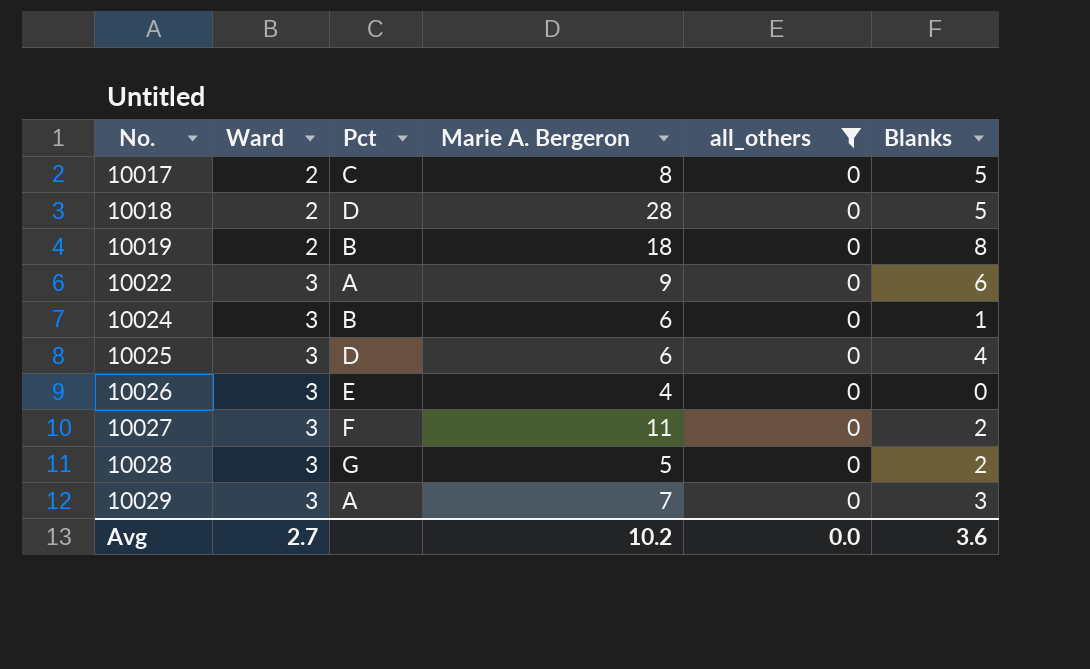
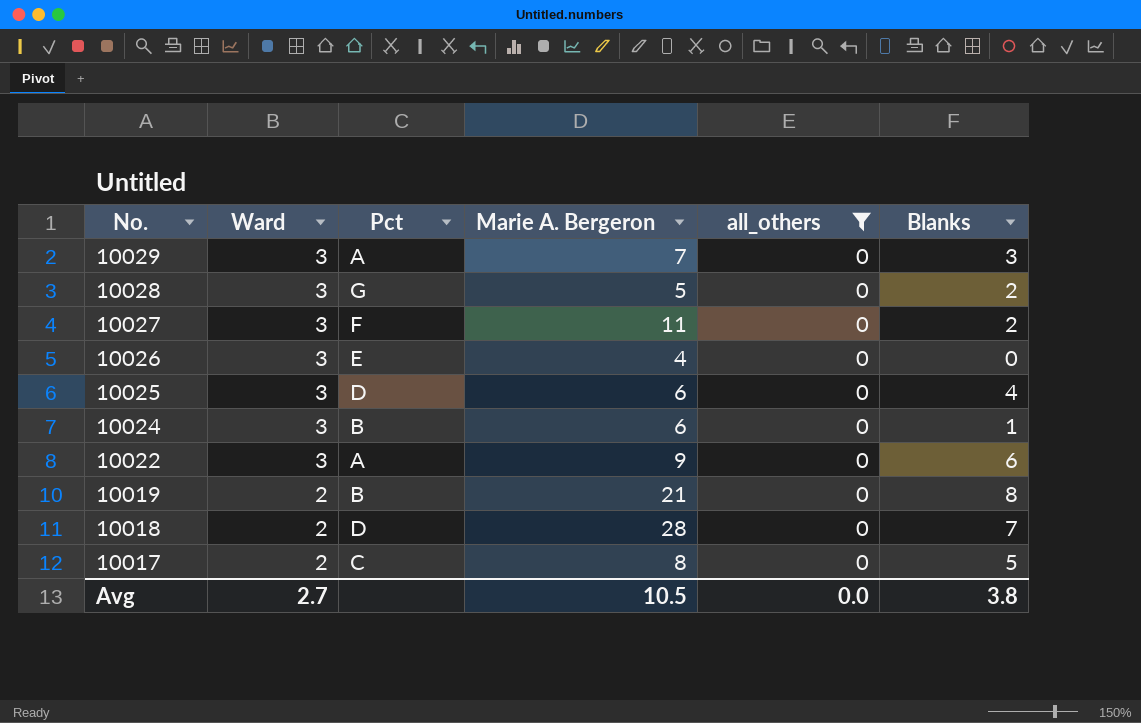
row order: No. ascending -> No. descending
10019 | Marie A. Bergeron: 18 -> 21
10018 | Blanks: 5 -> 7
Avg | Marie A. Bergeron: 10.2 -> 10.5
Avg | Blanks: 3.6 -> 3.8

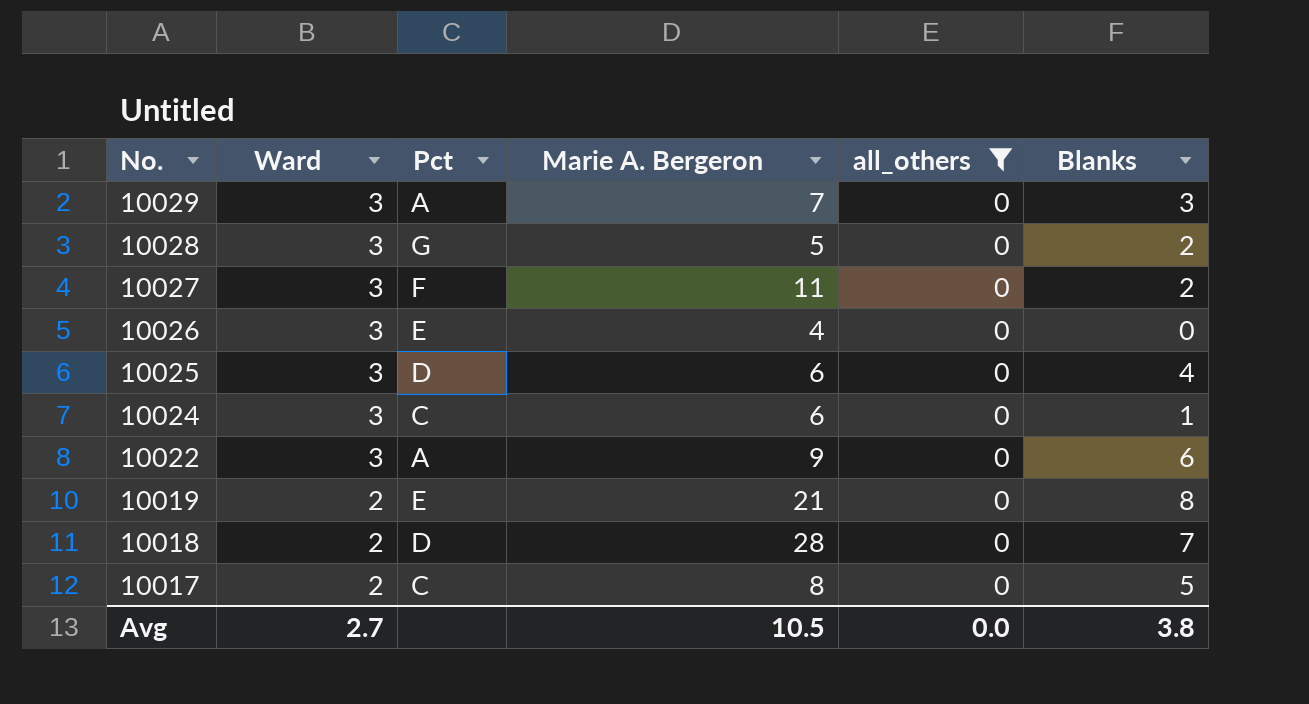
10024 | Pct: B -> C
10019 | Pct: B -> E

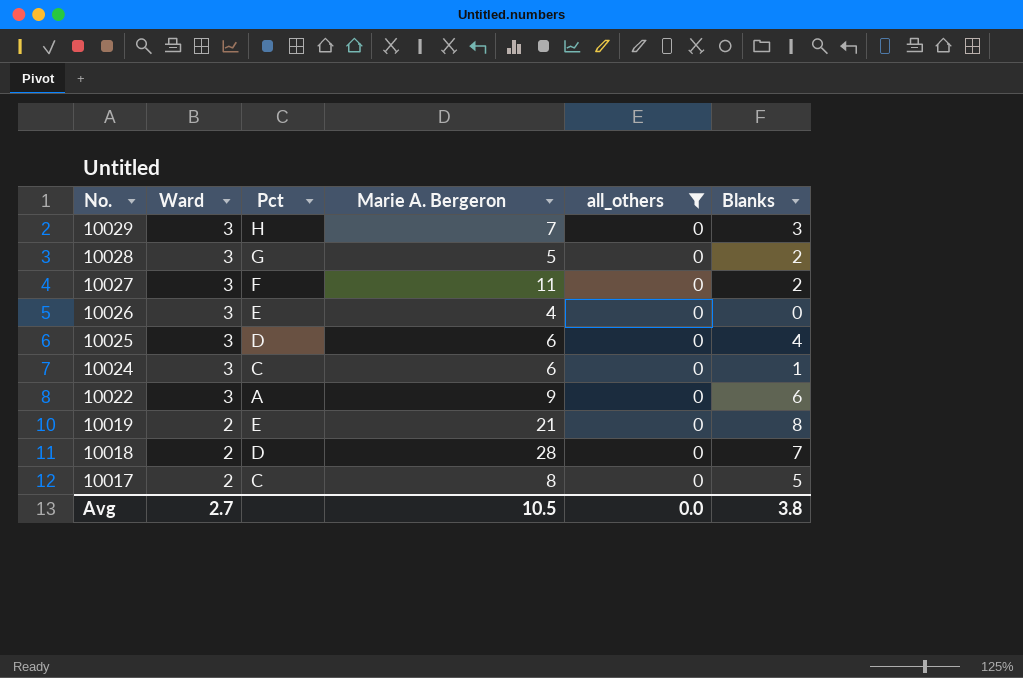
10029 | Pct: A -> H

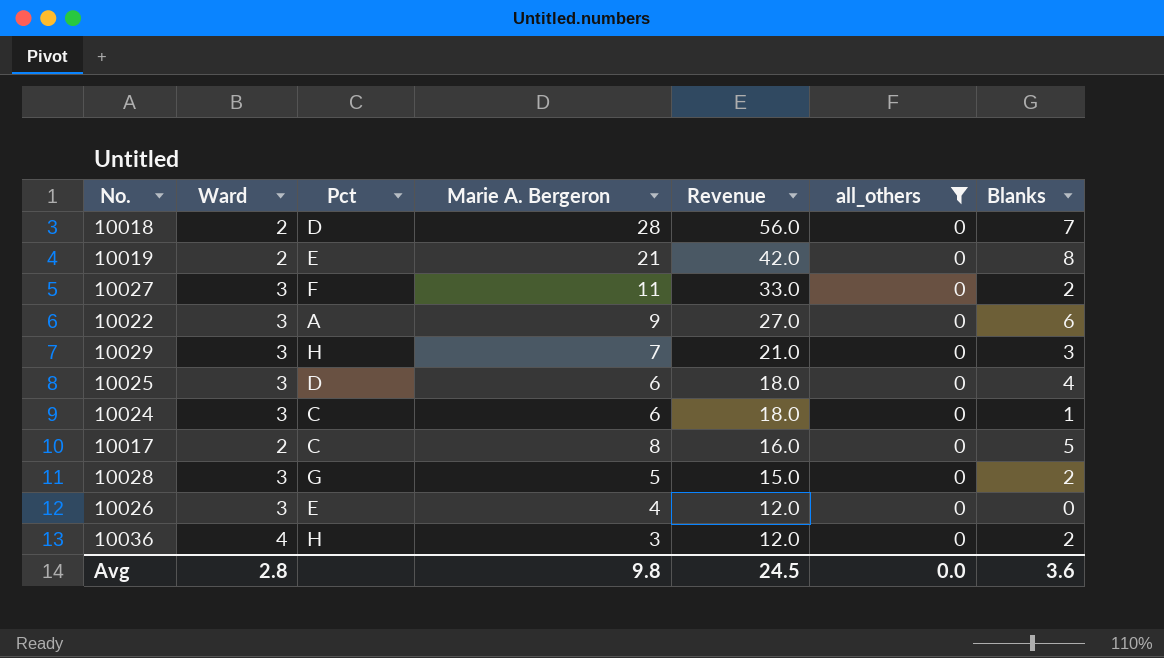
row order: No. descending -> Revenue descending
column Revenue | formula: none -> [Ward] * [Marie A. Bergeron]
row 10036: none -> 4 | H | 3 | 12.0 | 0 | 2
Avg | Ward: 2.7 -> 2.8
Avg | Marie A. Bergeron: 10.5 -> 9.8
Avg | Blanks: 3.8 -> 3.6

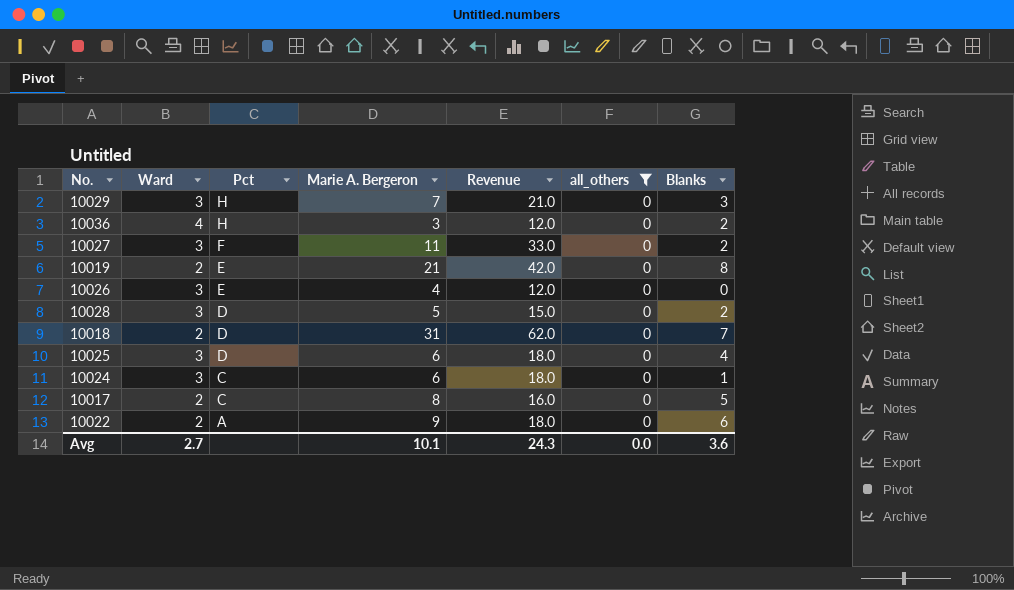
row order: Revenue descending -> Pct descending
10028 | Pct: G -> D
10018 | Marie A. Bergeron: 28 -> 31
10018 | Revenue: 56.0 -> 62.0
10022 | Ward: 3 -> 2
10022 | Revenue: 27.0 -> 18.0
Avg | Ward: 2.8 -> 2.7
Avg | Marie A. Bergeron: 9.8 -> 10.1
Avg | Revenue: 24.5 -> 24.3

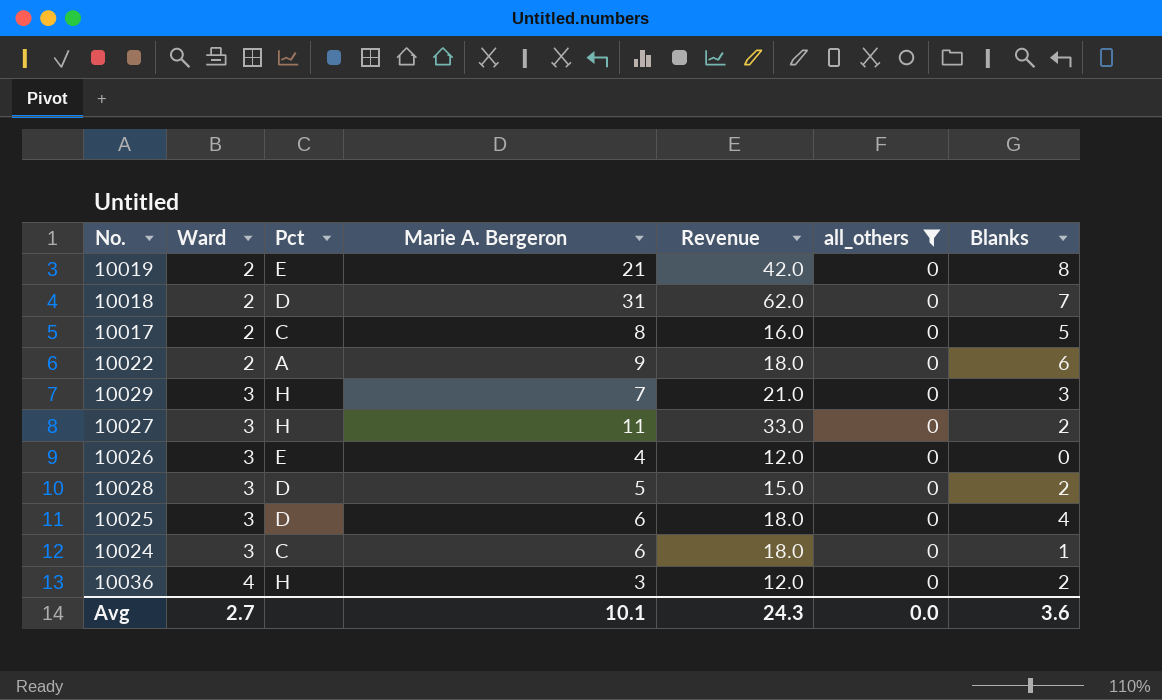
row order: Pct descending -> Ward ascending
10027 | Pct: F -> H

